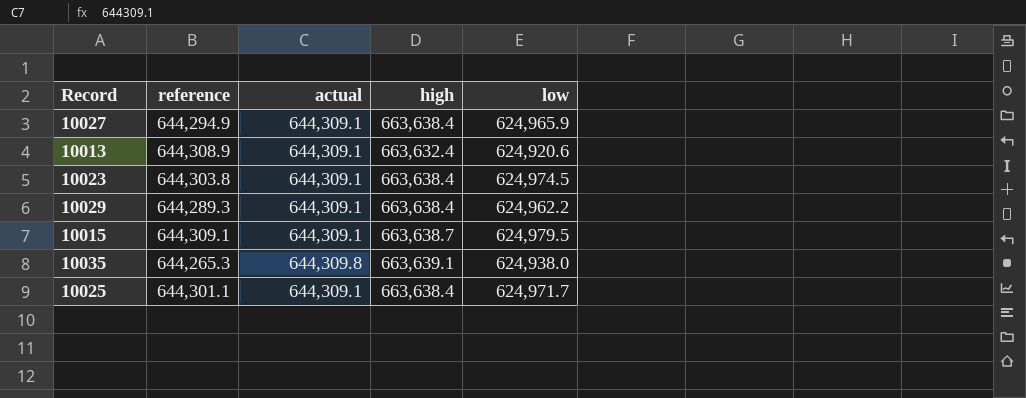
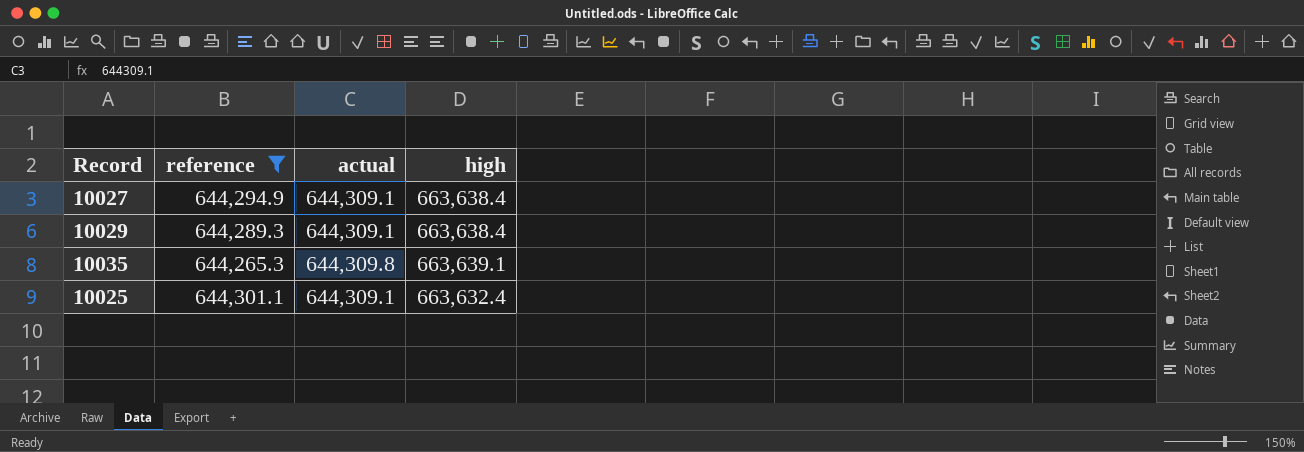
filter: none -> reference <= 644,301.1
column low | position: 5 -> none
10025 | high: 663,638.4 -> 663,632.4

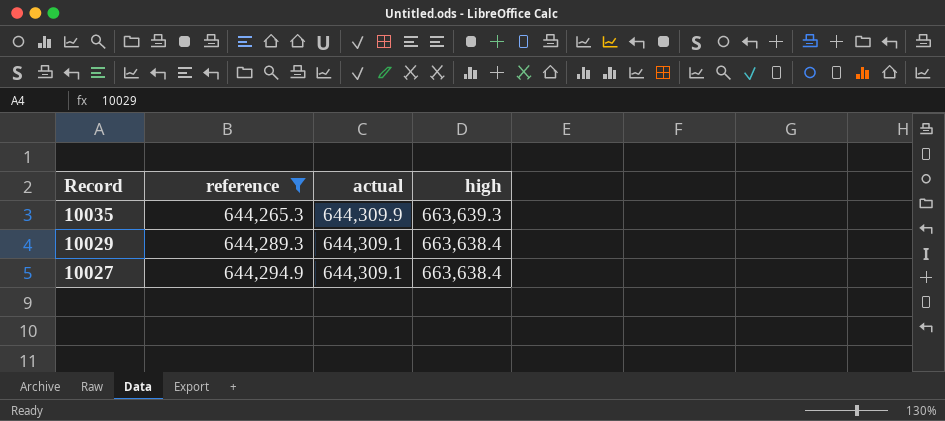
row order: none -> Record descending
row 10025: 644,301.1 | 644,309.1 | 663,632.4 -> none
10035 | actual: 644,309.8 -> 644,309.9
10035 | high: 663,639.1 -> 663,639.3

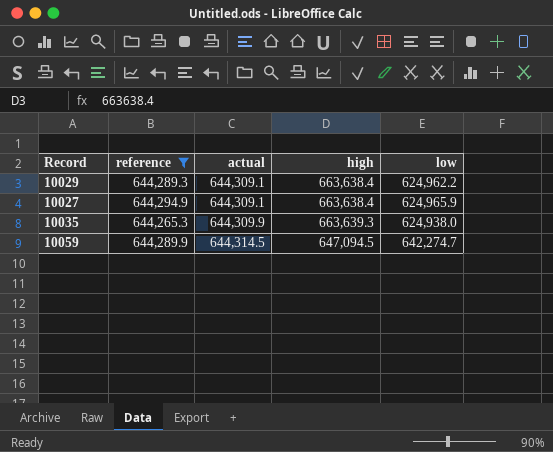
row order: Record descending -> actual ascending
column low | position: none -> 5
row 10059: none -> 644,289.9 | 644,314.5 | 647,094.5 | 642,274.7

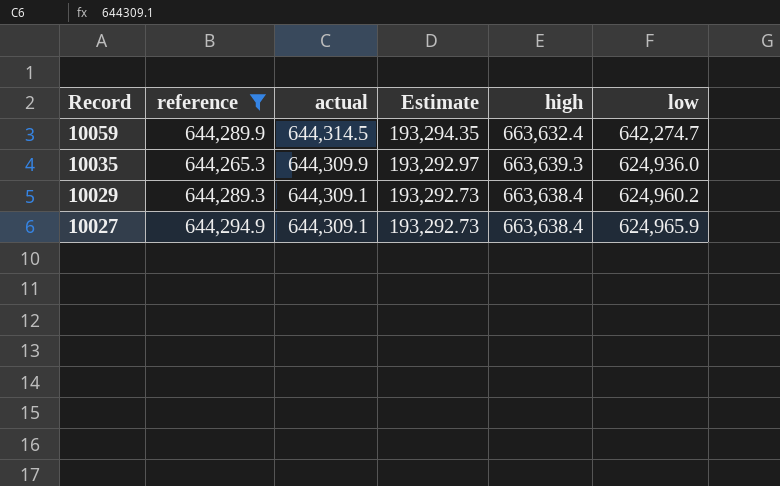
row order: actual ascending -> Record descending
column Estimate | formula: none -> [actual] * 0.3
10059 | high: 647,094.5 -> 663,632.4
10035 | low: 624,938.0 -> 624,936.0
10029 | low: 624,962.2 -> 624,960.2

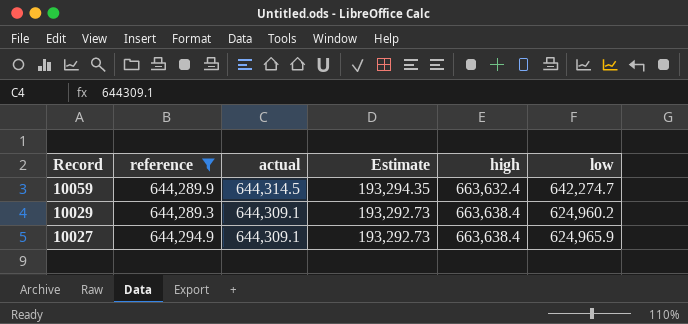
row 10035: 644,265.3 | 644,309.9 | 193,292.97 | 663,639.3 | 624,936.0 -> none

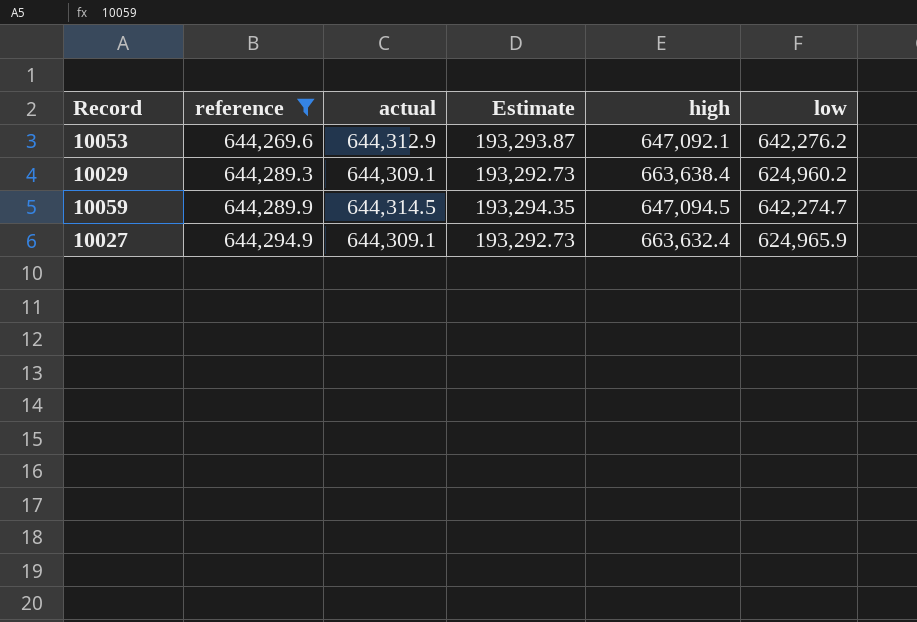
row order: Record descending -> reference ascending
row 10053: none -> 644,269.6 | 644,312.9 | 193,293.87 | 647,092.1 | 642,276.2
10059 | high: 663,632.4 -> 647,094.5
10027 | high: 663,638.4 -> 663,632.4

